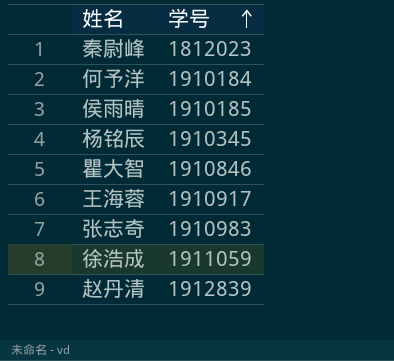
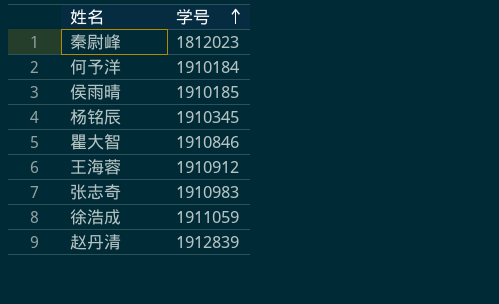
王海蓉 | 学号: 1910917 -> 1910912

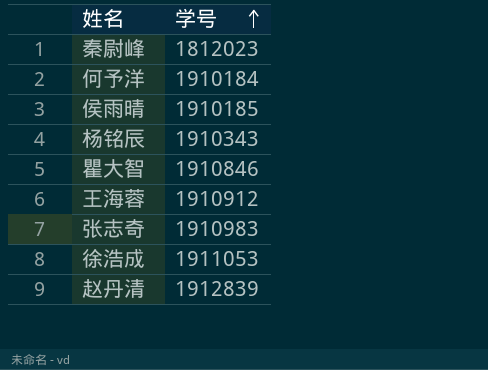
杨铭辰 | 学号: 1910345 -> 1910343
徐浩成 | 学号: 1911059 -> 1911053

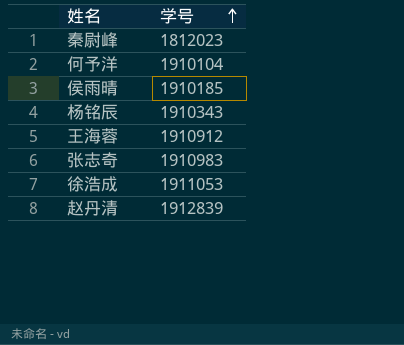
row 瞿大智: 1910846 -> none
何予洋 | 学号: 1910184 -> 1910104

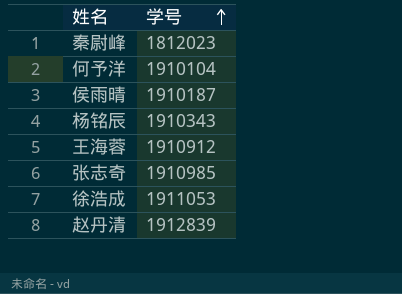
侯雨晴 | 学号: 1910185 -> 1910187
张志奇 | 学号: 1910983 -> 1910985

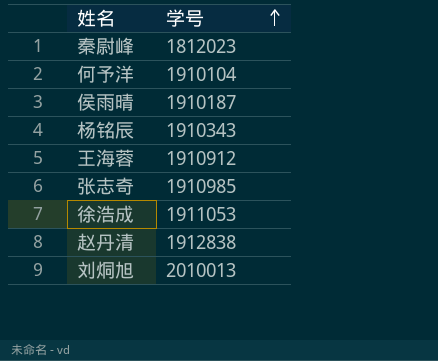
赵丹清 | 学号: 1912839 -> 1912838
row 刘烔旭: none -> 2010013

